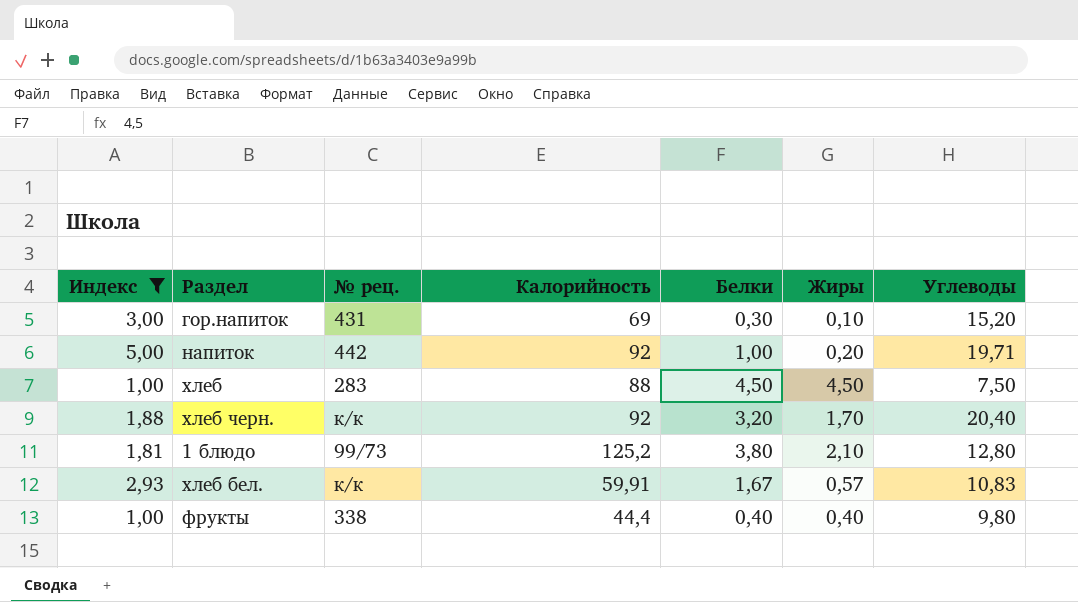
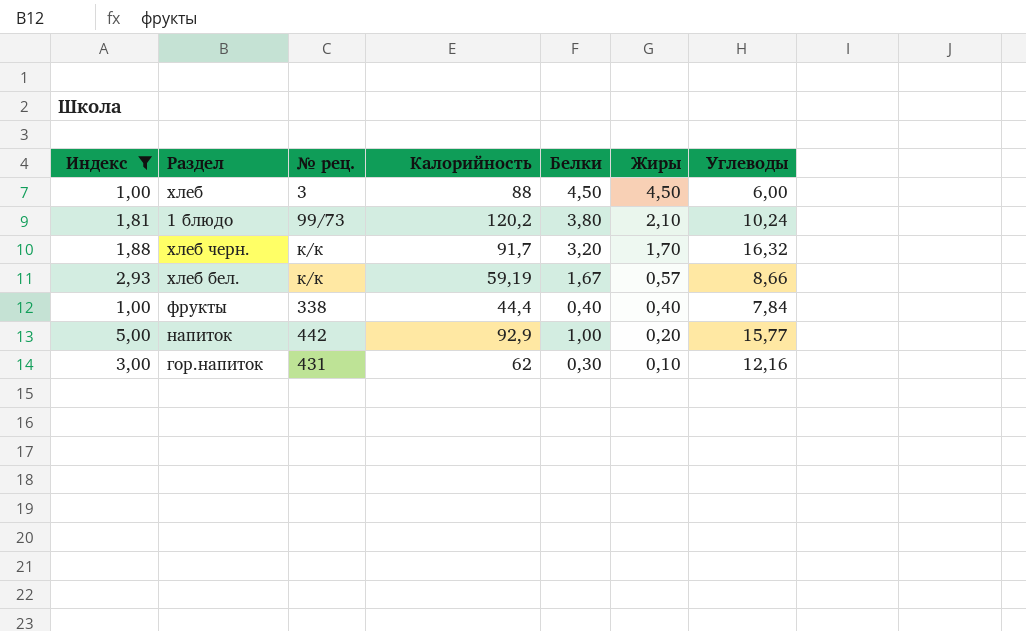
row order: none -> Жиры descending
хлеб | № рец.: 283 -> 3
хлеб | Углеводы: 7,50 -> 6,00
1 блюдо | Калорийность: 125,2 -> 120,2
1 блюдо | Углеводы: 12,80 -> 10,24
хлеб черн. | Калорийность: 92 -> 91,7
хлеб черн. | Углеводы: 20,40 -> 16,32
хлеб бел. | Калорийность: 59,91 -> 59,19
хлеб бел. | Углеводы: 10,83 -> 8,66
фрукты | Углеводы: 9,80 -> 7,84
напиток | Калорийность: 92 -> 92,9
напиток | Углеводы: 19,71 -> 15,77
гор.напиток | Калорийность: 69 -> 62
гор.напиток | Углеводы: 15,20 -> 12,16

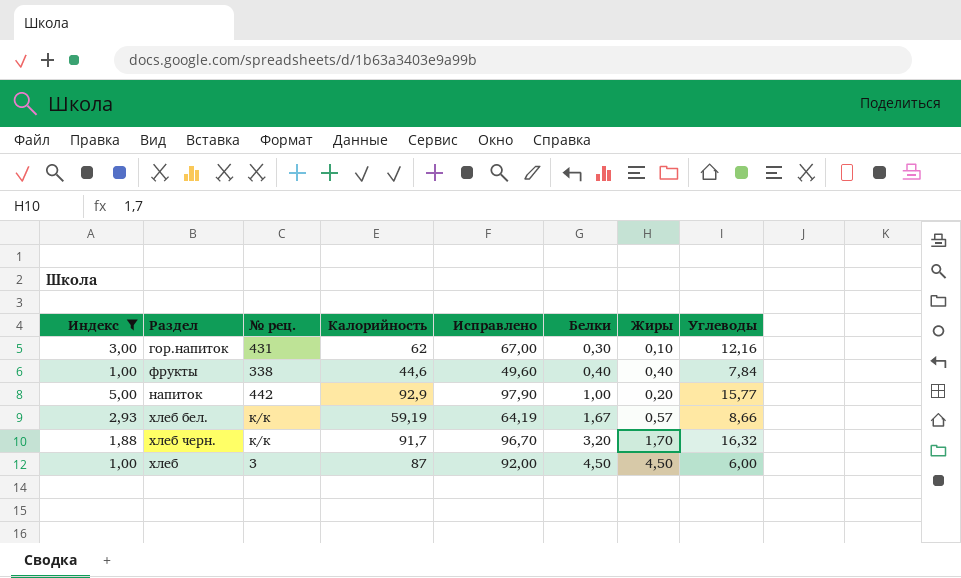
row order: Жиры descending -> Белки ascending
column Исправлено | formula: none -> [Калорийность] + 5
row 1 блюдо: 1,81 | 99/73 | 120,2 | 3,80 | 2,10 | 10,24 -> none
фрукты | Калорийность: 44,4 -> 44,6
хлеб | Калорийность: 88 -> 87

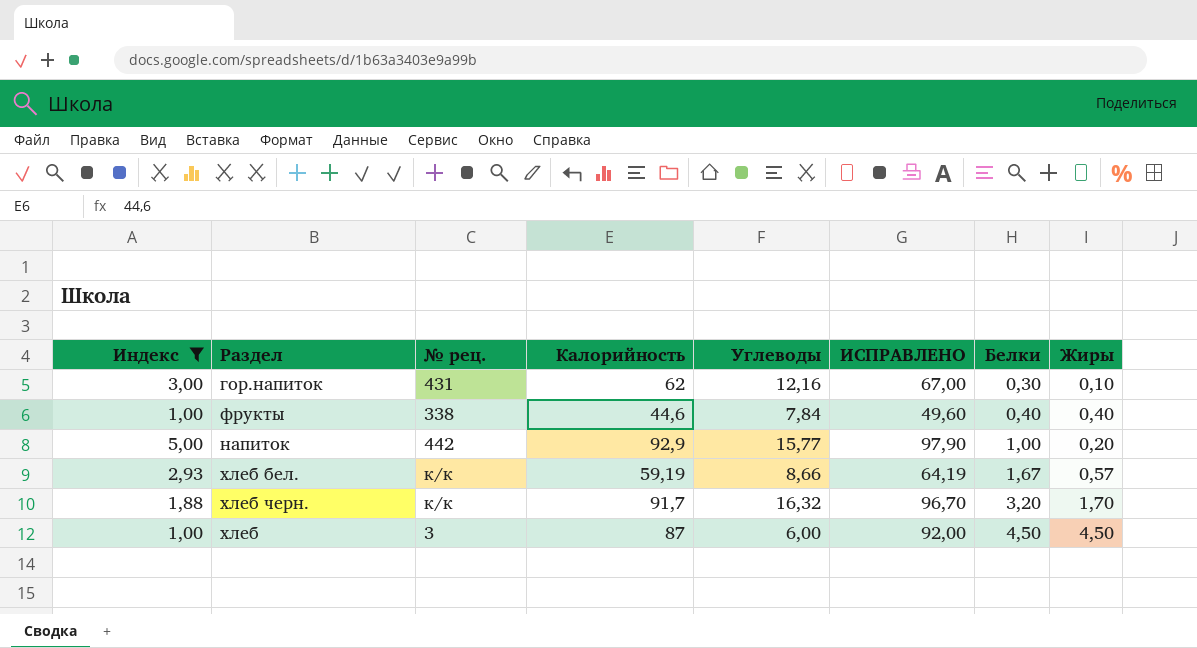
column Углеводы | position: 8 -> 5
column name: Исправлено -> ИСПРАВЛЕНО

